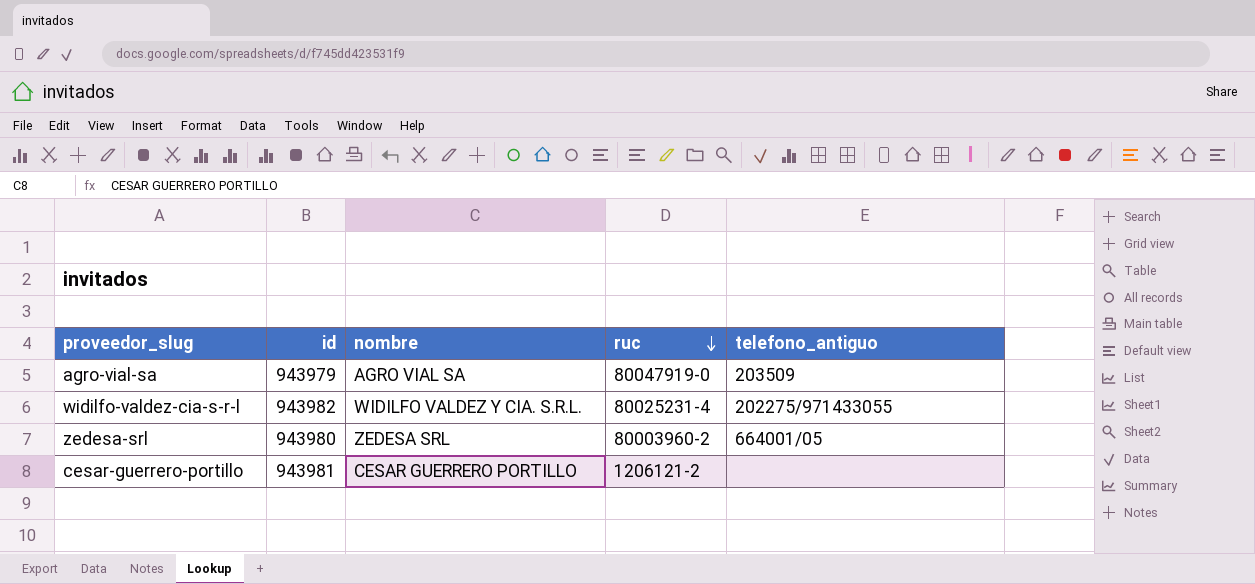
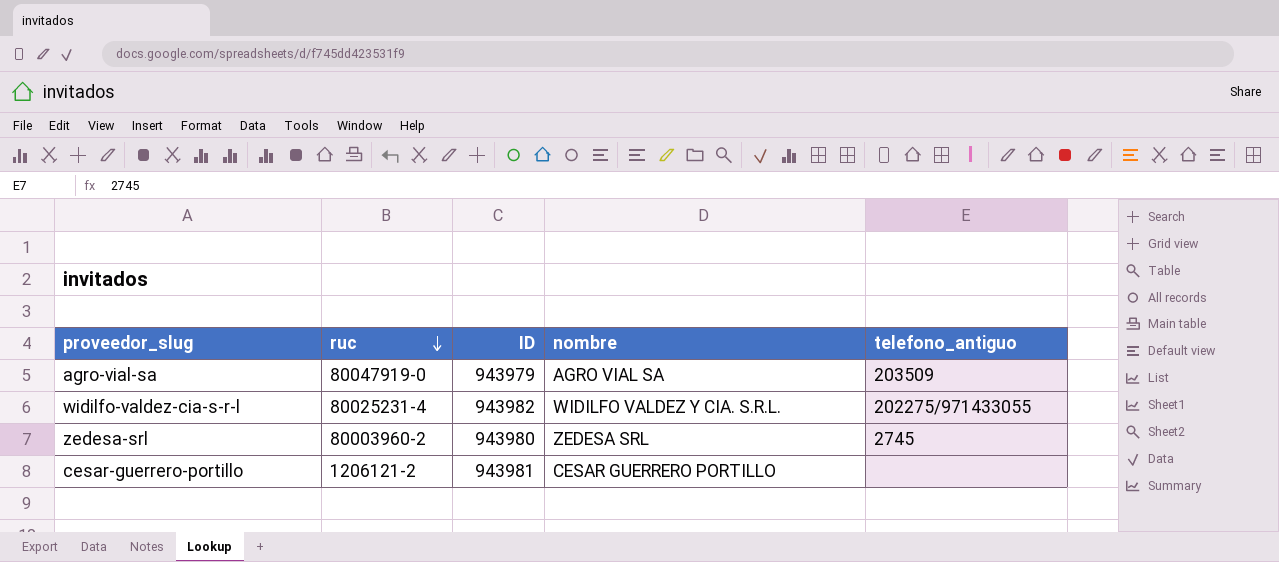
column ruc | position: 4 -> 2
column name: id -> ID
zedesa-srl | telefono_antiguo: 664001/05 -> 2745

